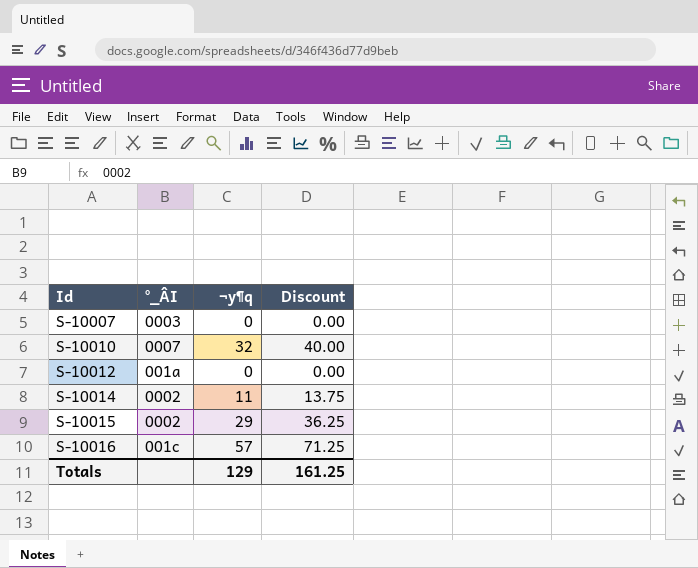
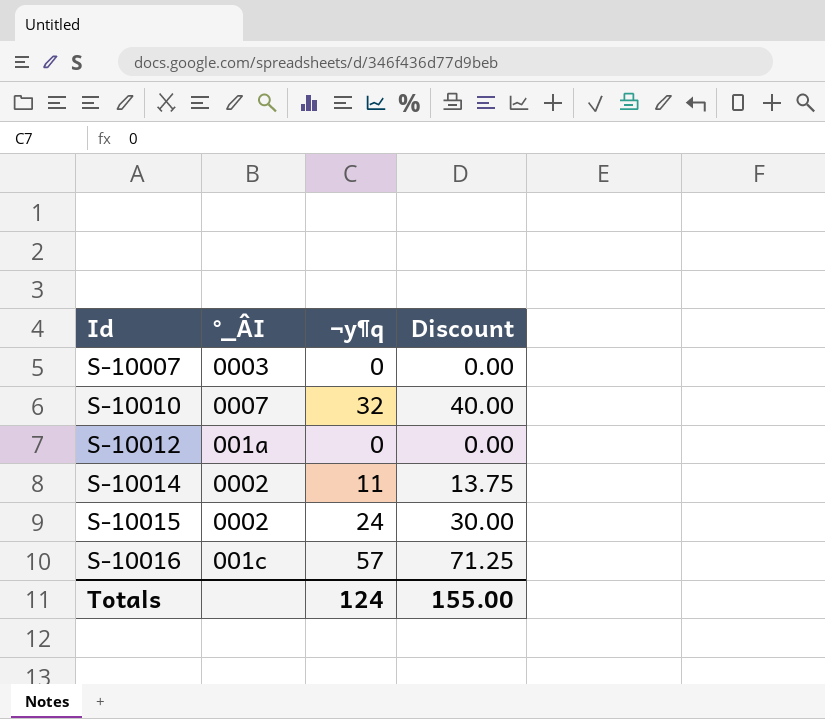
S-10015 | ¬y¶q: 29 -> 24
S-10015 | Discount: 36.25 -> 30.00
Totals | ¬y¶q: 129 -> 124
Totals | Discount: 161.25 -> 155.00

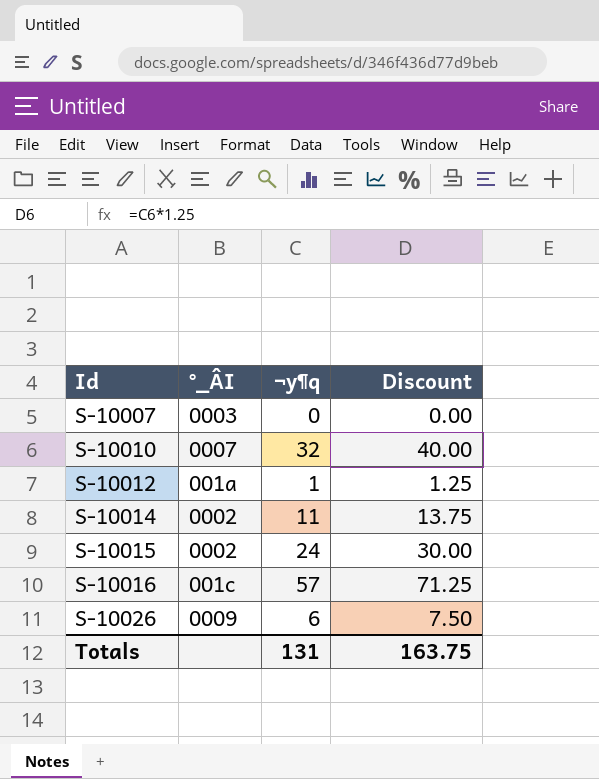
S-10012 | ¬y¶q: 0 -> 1
S-10012 | Discount: 0.00 -> 1.25
row S-10026: none -> 0009 | 6 | 7.50
Totals | ¬y¶q: 124 -> 131
Totals | Discount: 155.00 -> 163.75

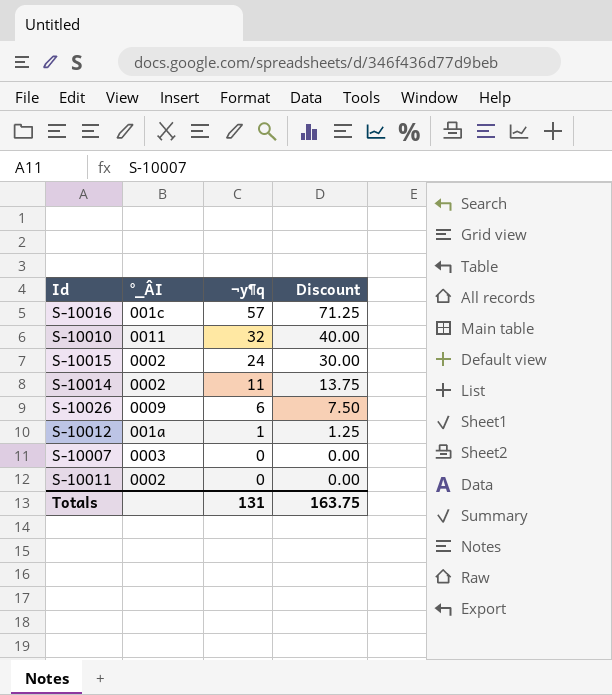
row order: Id ascending -> ¬y¶q descending
S-10010 | °_ÂI: 0007 -> 0011
row S-10011: none -> 0002 | 0 | 0.00

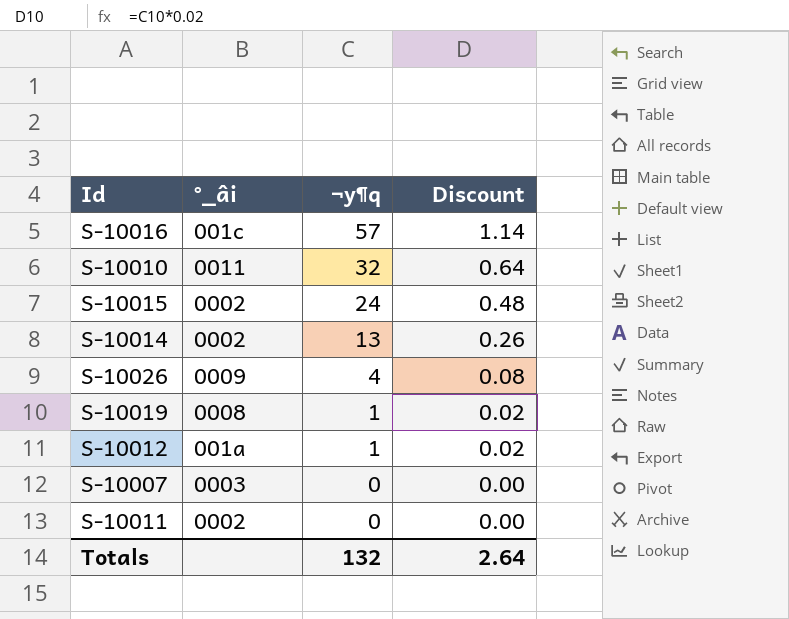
column name: °_ÂI -> °_âi
column Discount | formula: [¬y¶q] * 1.25 -> [¬y¶q] * 0.02
S-10014 | ¬y¶q: 11 -> 13
S-10026 | ¬y¶q: 6 -> 4
row S-10019: none -> 0008 | 1 | 0.02
Totals | ¬y¶q: 131 -> 132
Totals | Discount: 163.75 -> 2.64

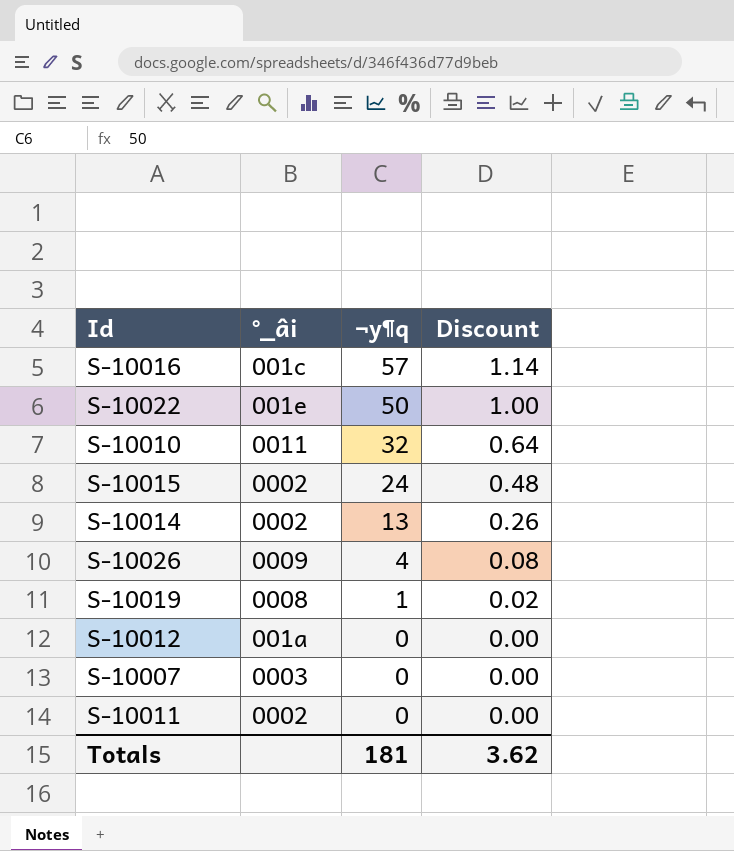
row S-10022: none -> 001e | 50 | 1.00
S-10012 | ¬y¶q: 1 -> 0
S-10012 | Discount: 0.02 -> 0.00
Totals | ¬y¶q: 132 -> 181
Totals | Discount: 2.64 -> 3.62

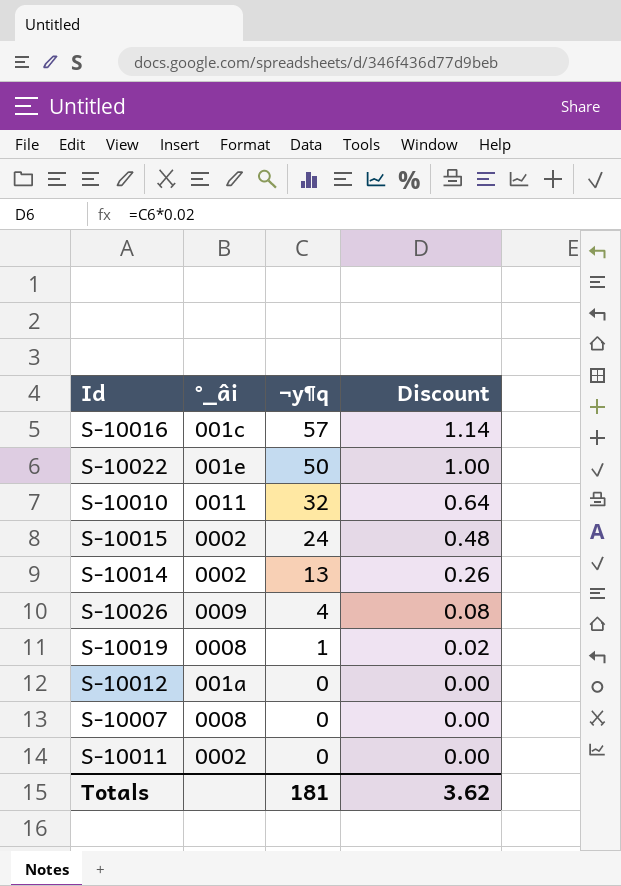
S-10007 | °_âi: 0003 -> 0008

